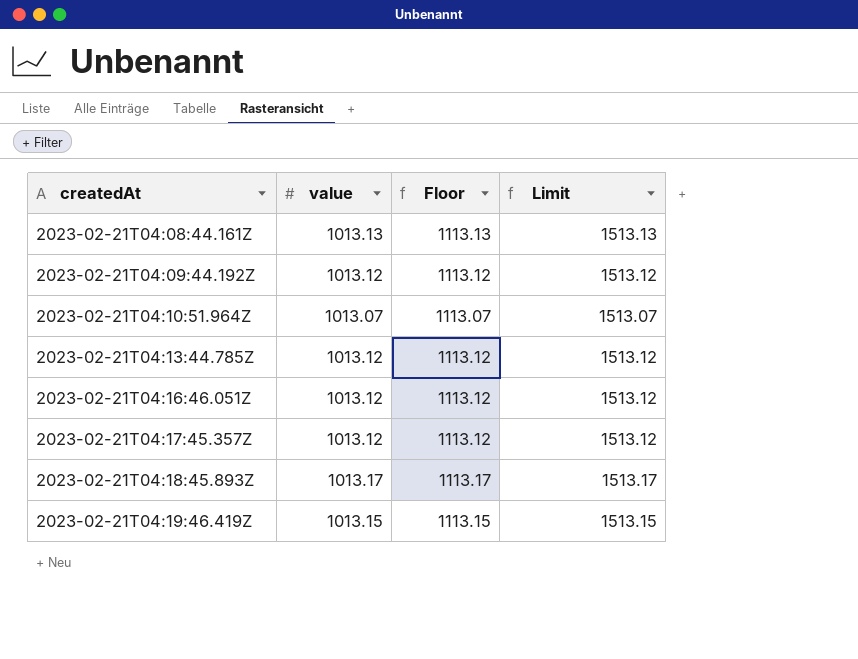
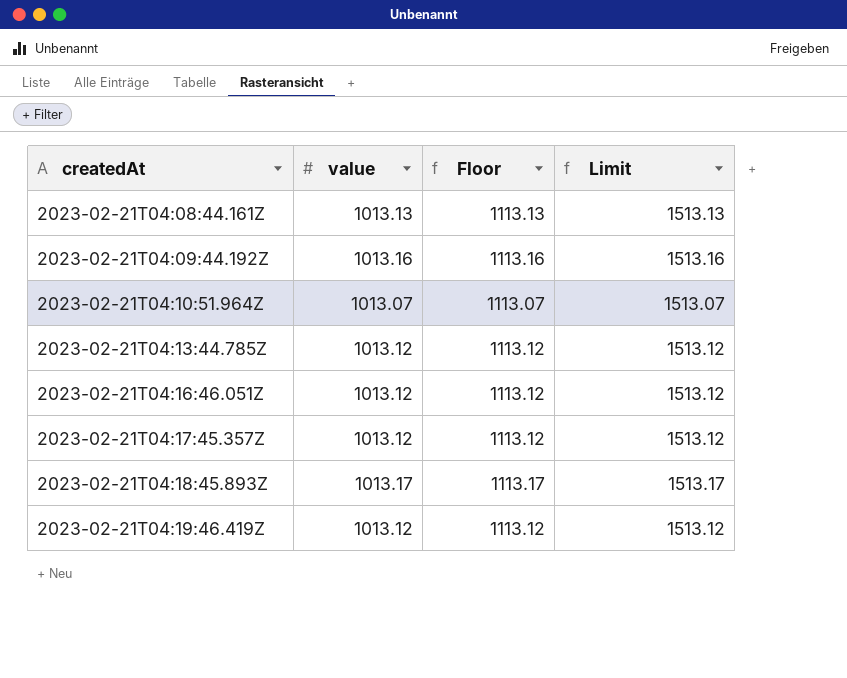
2023-02-21T04:09:44.192Z | value: 1013.12 -> 1013.16
2023-02-21T04:09:44.192Z | Floor: 1113.12 -> 1113.16
2023-02-21T04:09:44.192Z | Limit: 1513.12 -> 1513.16
2023-02-21T04:19:46.419Z | value: 1013.15 -> 1013.12
2023-02-21T04:19:46.419Z | Floor: 1113.15 -> 1113.12
2023-02-21T04:19:46.419Z | Limit: 1513.15 -> 1513.12

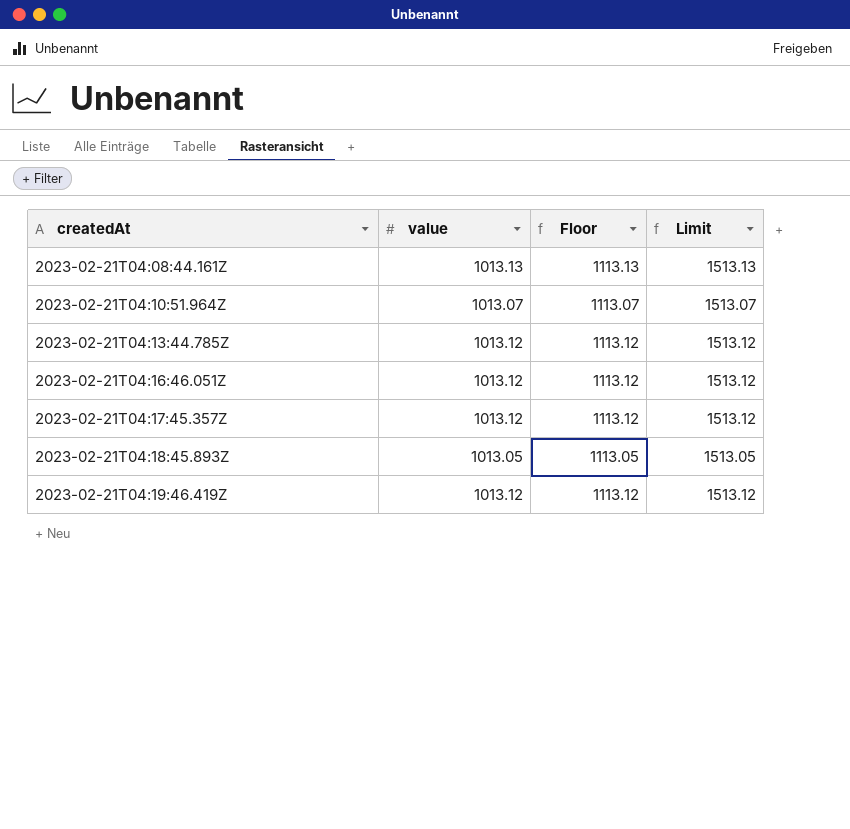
row 2023-02-21T04:09:44.192Z: 1013.16 | 1113.16 | 1513.16 -> none
2023-02-21T04:18:45.893Z | value: 1013.17 -> 1013.05
2023-02-21T04:18:45.893Z | Floor: 1113.17 -> 1113.05
2023-02-21T04:18:45.893Z | Limit: 1513.17 -> 1513.05

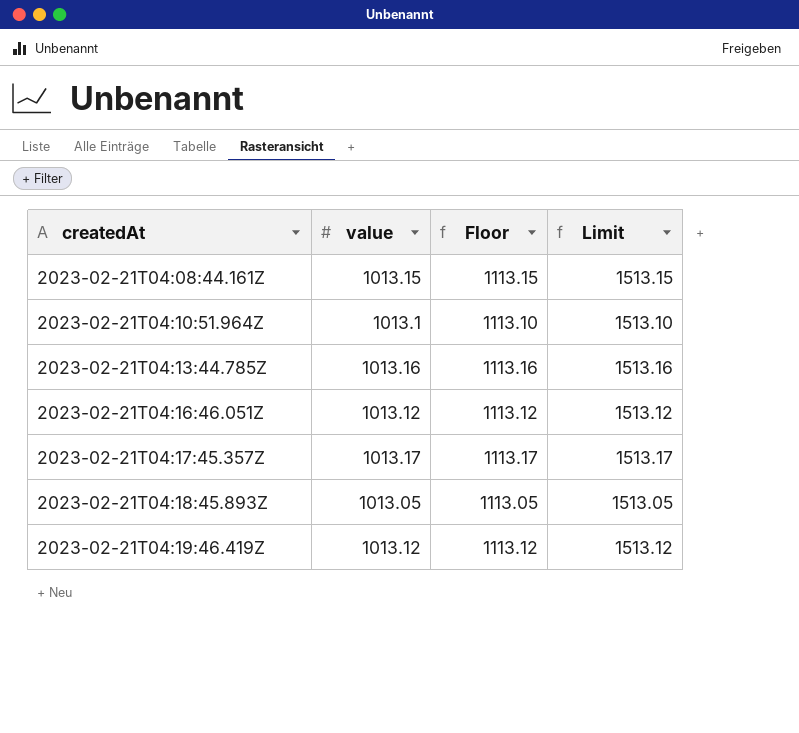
2023-02-21T04:08:44.161Z | value: 1013.13 -> 1013.15
2023-02-21T04:08:44.161Z | Floor: 1113.13 -> 1113.15
2023-02-21T04:08:44.161Z | Limit: 1513.13 -> 1513.15
2023-02-21T04:10:51.964Z | value: 1013.07 -> 1013.1
2023-02-21T04:10:51.964Z | Floor: 1113.07 -> 1113.10
2023-02-21T04:10:51.964Z | Limit: 1513.07 -> 1513.10
2023-02-21T04:13:44.785Z | value: 1013.12 -> 1013.16
2023-02-21T04:13:44.785Z | Floor: 1113.12 -> 1113.16
2023-02-21T04:13:44.785Z | Limit: 1513.12 -> 1513.16
2023-02-21T04:17:45.357Z | value: 1013.12 -> 1013.17
2023-02-21T04:17:45.357Z | Floor: 1113.12 -> 1113.17
2023-02-21T04:17:45.357Z | Limit: 1513.12 -> 1513.17

